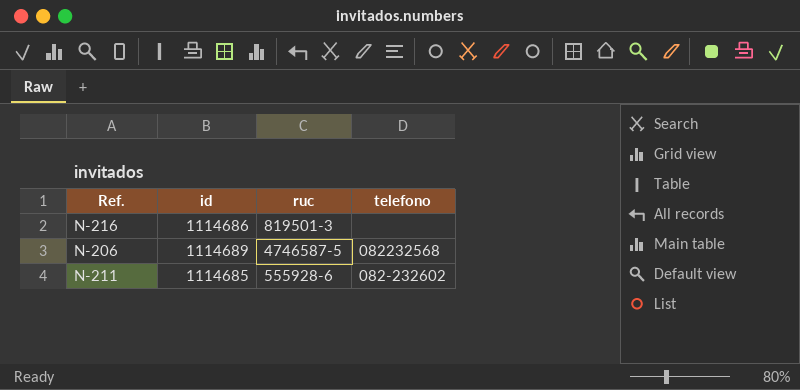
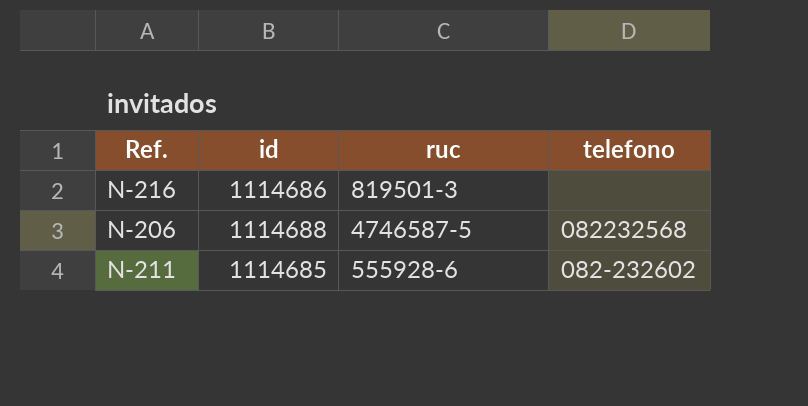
N-206 | id: 1114689 -> 1114688

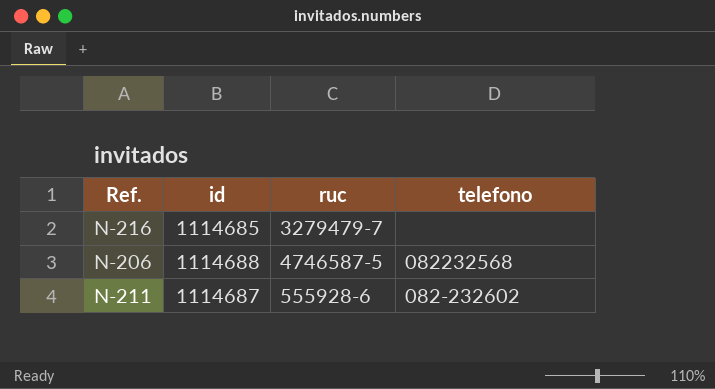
N-216 | id: 1114686 -> 1114685
N-216 | ruc: 819501-3 -> 3279479-7
N-211 | id: 1114685 -> 1114687

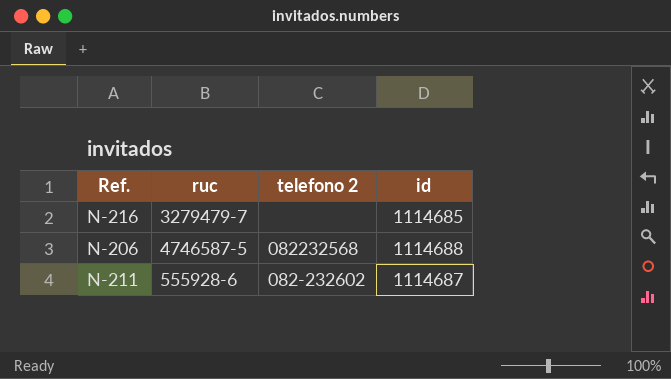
column name: telefono -> telefono 2
column id | position: 2 -> 4

